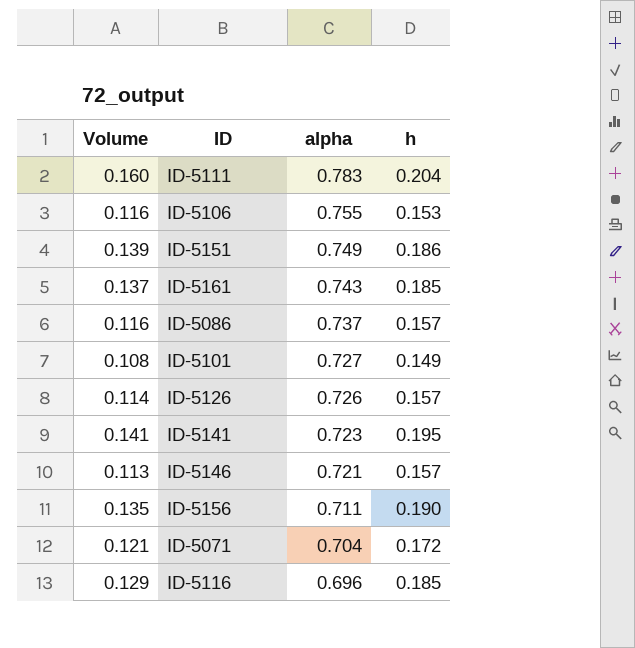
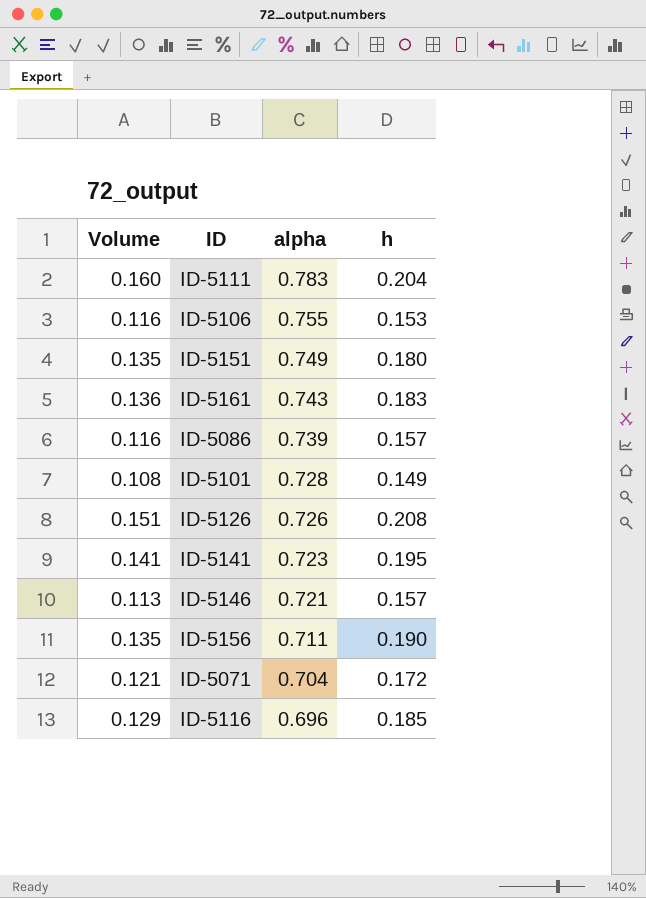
ID-5151 | Volume: 0.139 -> 0.135
ID-5151 | h: 0.186 -> 0.180
ID-5161 | Volume: 0.137 -> 0.136
ID-5161 | h: 0.185 -> 0.183
ID-5086 | alpha: 0.737 -> 0.739
ID-5101 | alpha: 0.727 -> 0.728
ID-5126 | Volume: 0.114 -> 0.151
ID-5126 | h: 0.157 -> 0.208

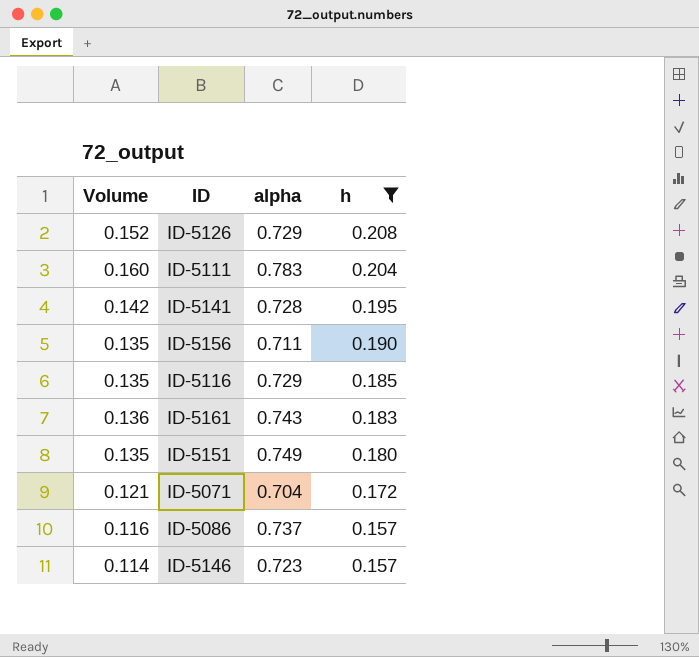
filter: none -> h >= 0.157
row order: alpha descending -> h descending
ID-5126 | Volume: 0.151 -> 0.152
ID-5126 | alpha: 0.726 -> 0.729
ID-5141 | Volume: 0.141 -> 0.142
ID-5141 | alpha: 0.723 -> 0.728
ID-5116 | Volume: 0.129 -> 0.135
ID-5116 | alpha: 0.696 -> 0.729
ID-5086 | alpha: 0.739 -> 0.737
ID-5146 | Volume: 0.113 -> 0.114
ID-5146 | alpha: 0.721 -> 0.723

